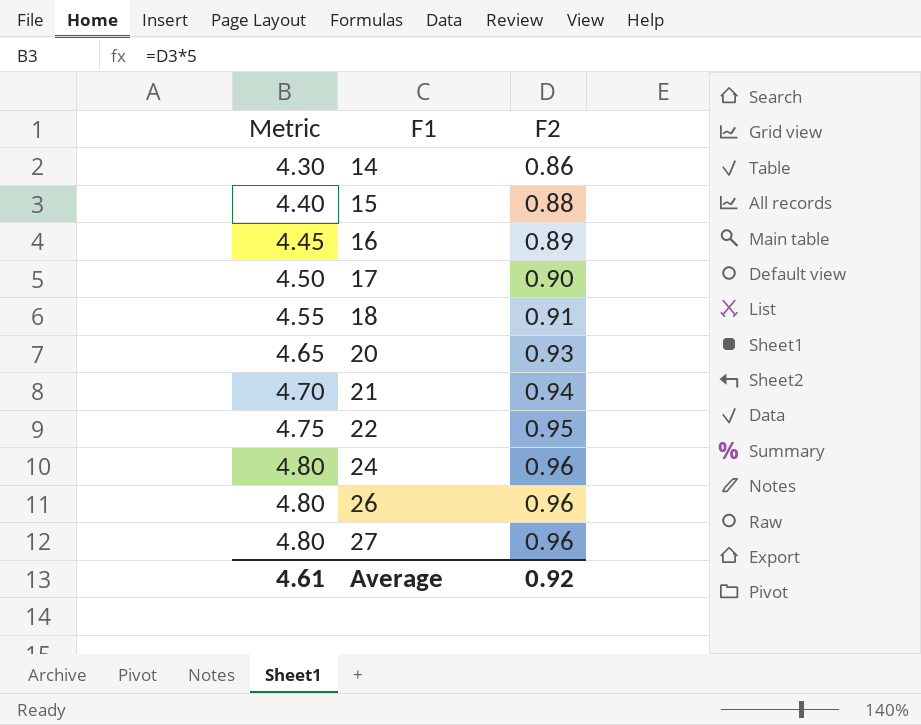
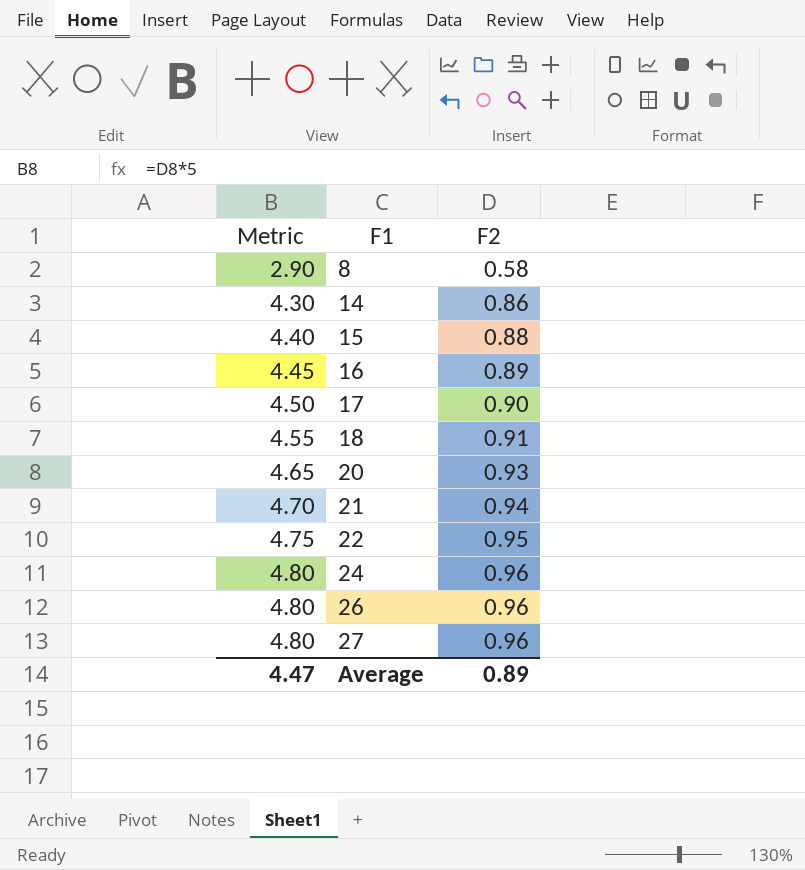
row 8: none -> 2.90 | 0.58
Average | Metric: 4.61 -> 4.47
Average | F2: 0.92 -> 0.89

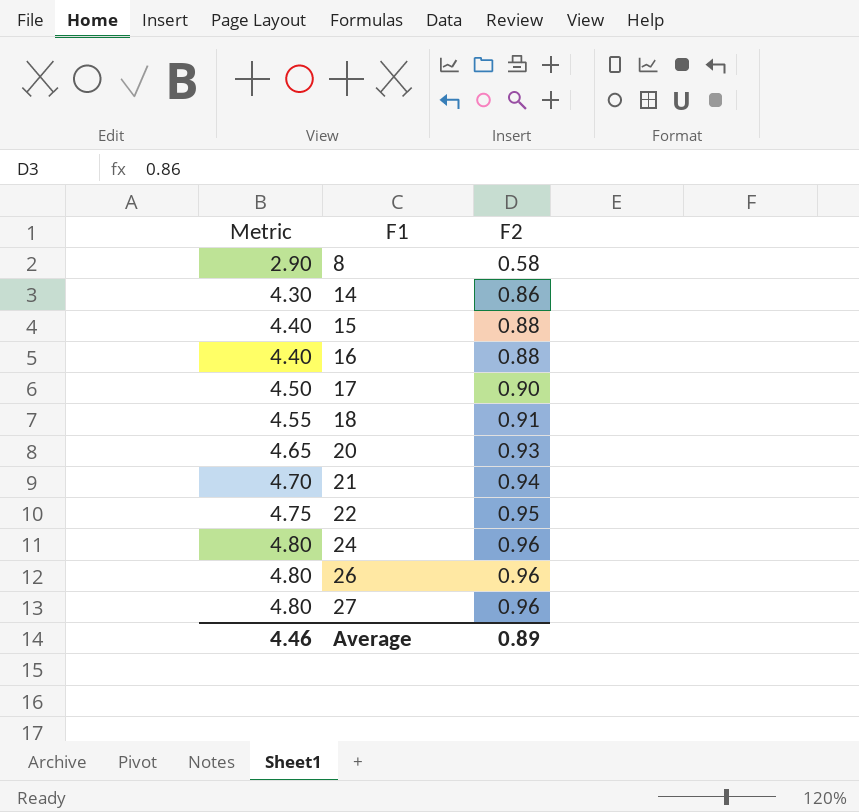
16 | Metric: 4.45 -> 4.40
16 | F2: 0.89 -> 0.88
Average | Metric: 4.47 -> 4.46

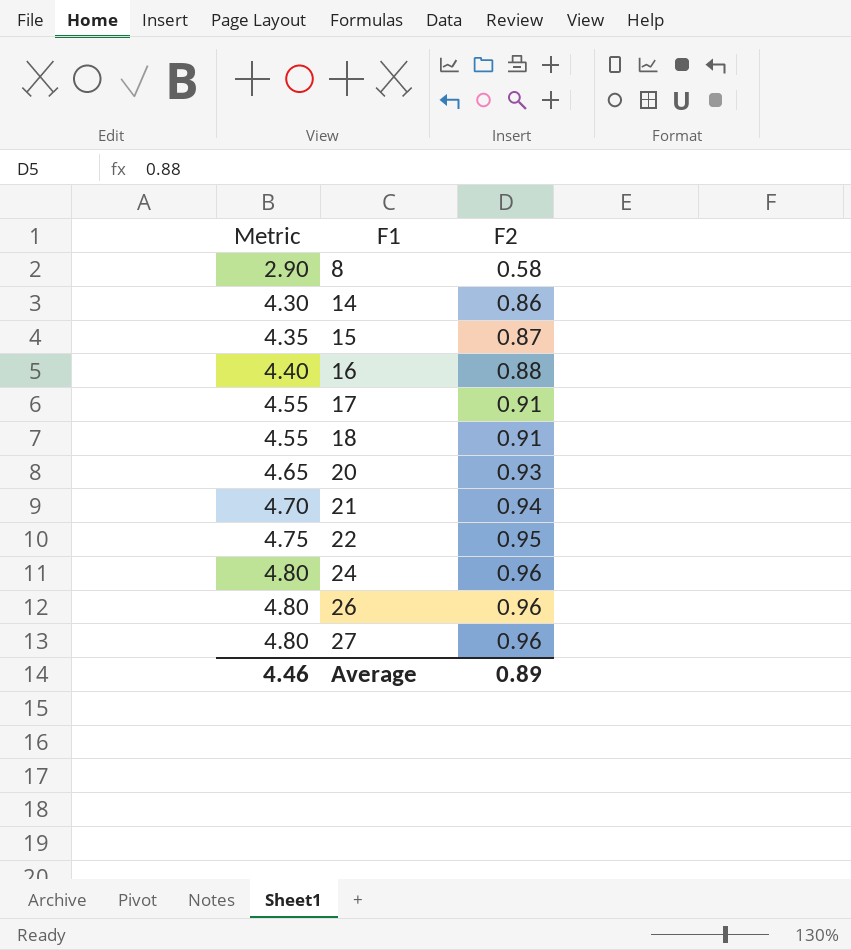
15 | Metric: 4.40 -> 4.35
15 | F2: 0.88 -> 0.87
17 | Metric: 4.50 -> 4.55
17 | F2: 0.90 -> 0.91

